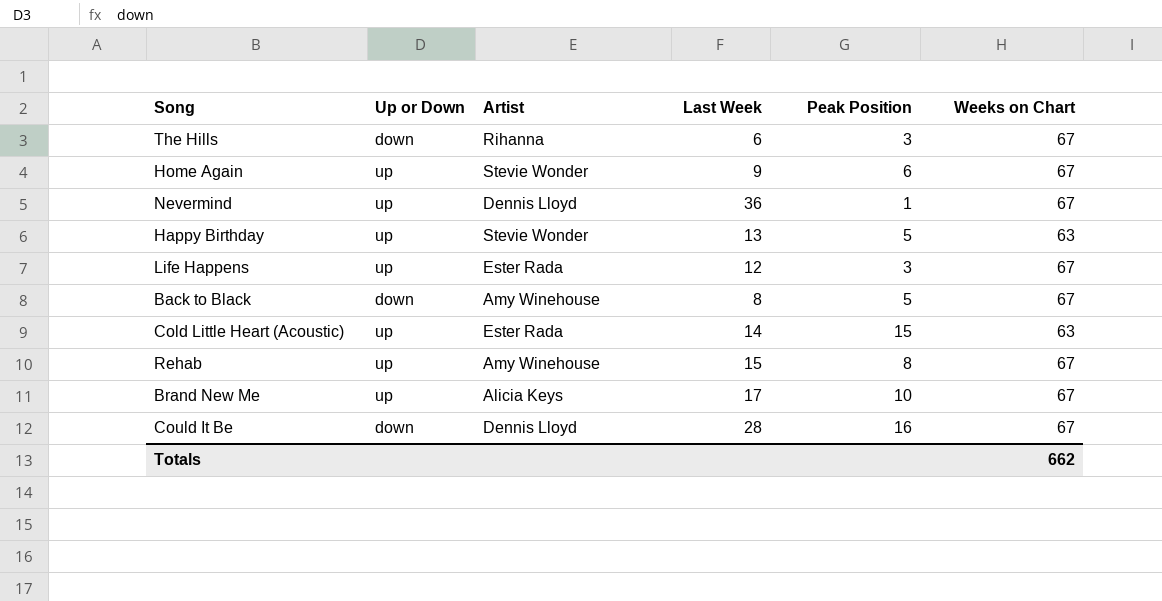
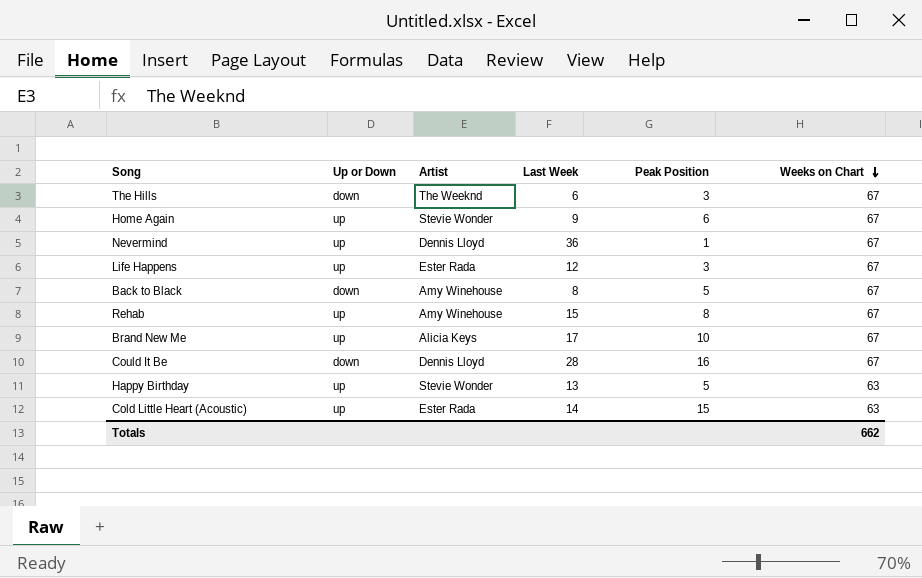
row order: none -> Weeks on Chart descending
The Hills | Artist: Rihanna -> The Weeknd

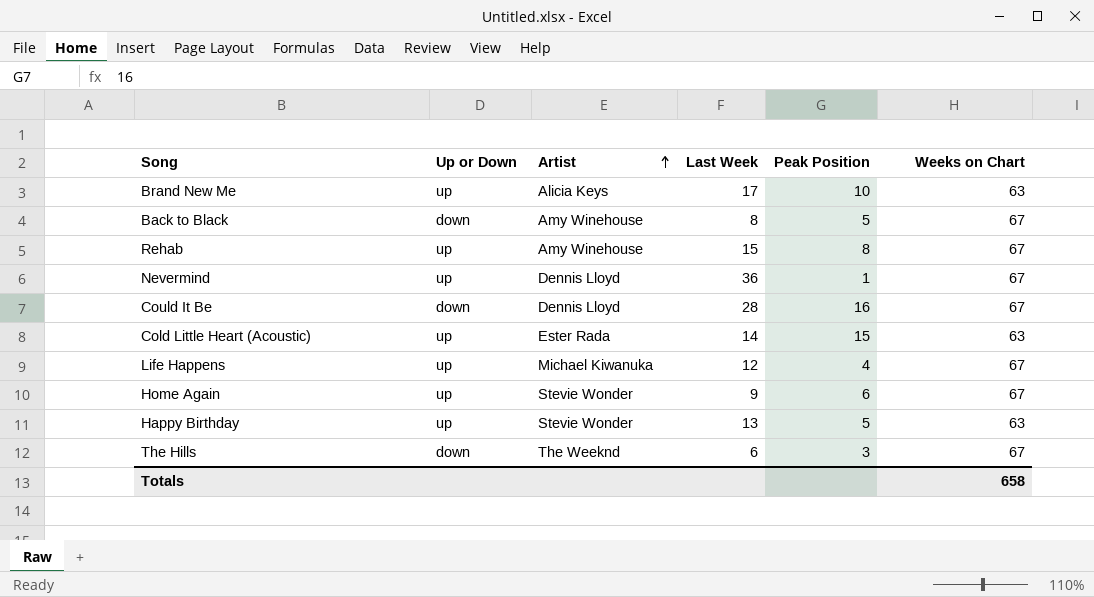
row order: Weeks on Chart descending -> Artist ascending
Brand New Me | Weeks on Chart: 67 -> 63
Life Happens | Artist: Ester Rada -> Michael Kiwanuka
Life Happens | Peak Position: 3 -> 4
Totals | Weeks on Chart: 662 -> 658

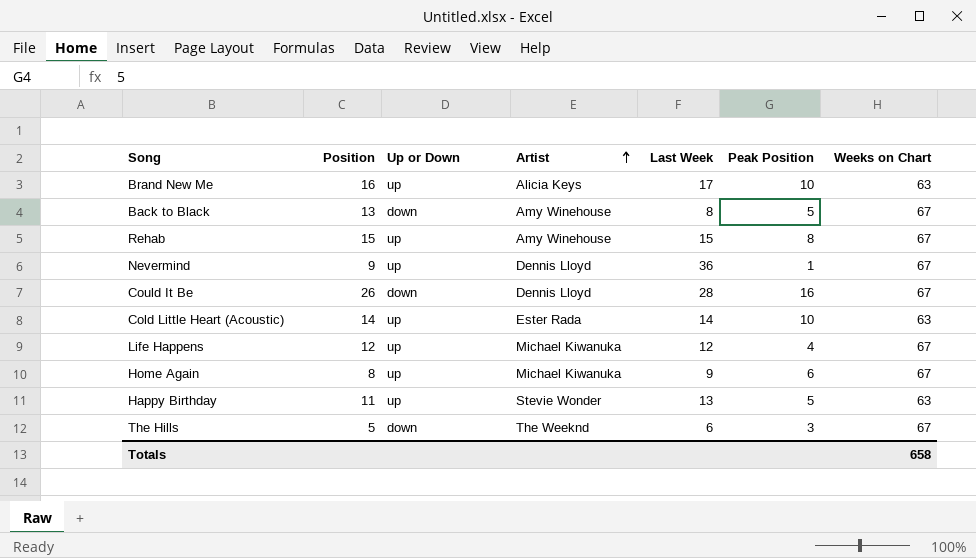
column Position | position: none -> 2
Cold Little Heart (Acoustic) | Peak Position: 15 -> 10
Home Again | Artist: Stevie Wonder -> Michael Kiwanuka

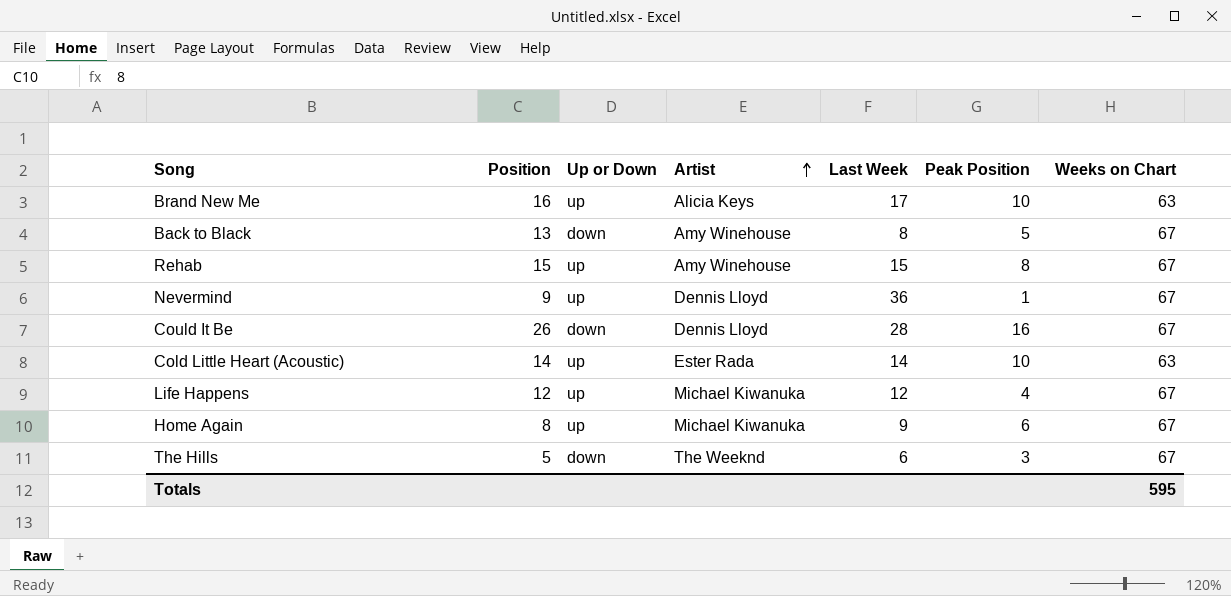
row Happy Birthday: 11 | up | Stevie Wonder | 13 | 5 | 63 -> none
Totals | Weeks on Chart: 658 -> 595

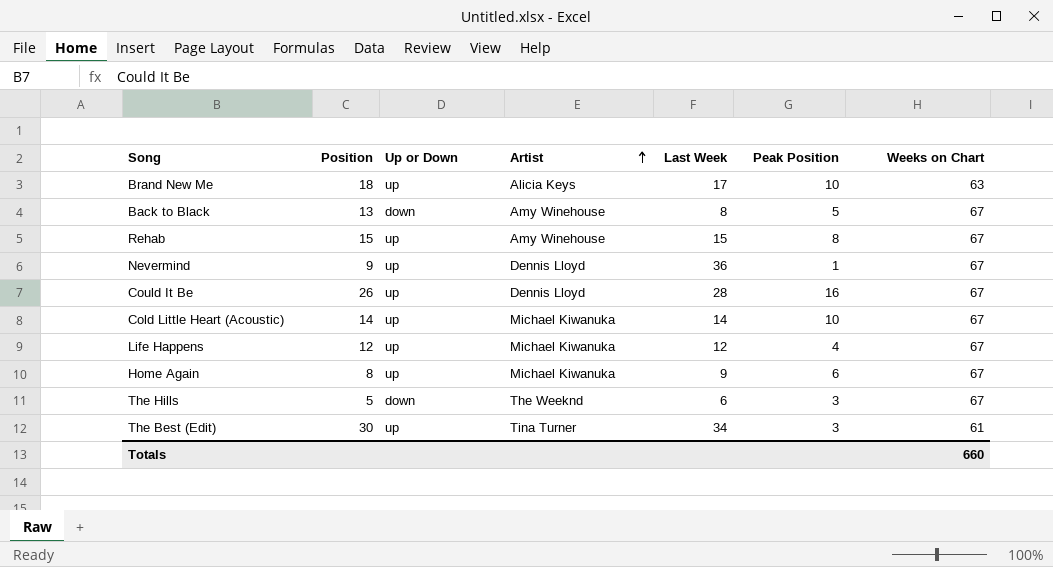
Brand New Me | Position: 16 -> 18
Could It Be | Up or Down: down -> up
Cold Little Heart (Acoustic) | Artist: Ester Rada -> Michael Kiwanuka
Cold Little Heart (Acoustic) | Weeks on Chart: 63 -> 67
row The Best (Edit): none -> 30 | up | Tina Turner | 34 | 3 | 61
Totals | Weeks on Chart: 595 -> 660

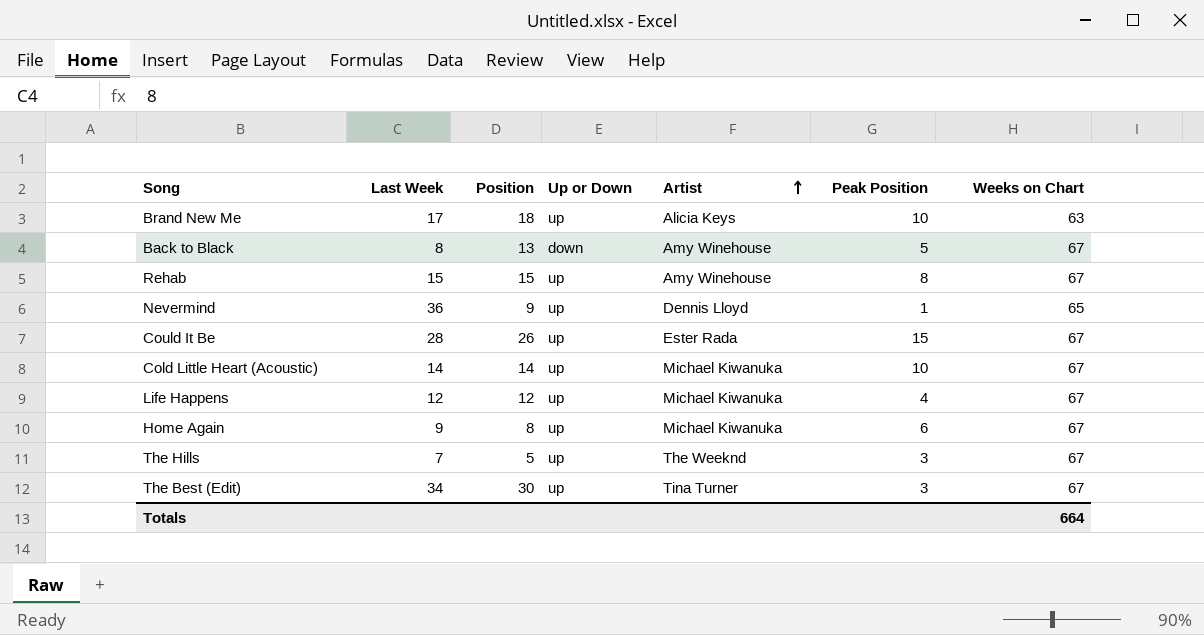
column Last Week | position: 5 -> 2
Nevermind | Weeks on Chart: 67 -> 65
Could It Be | Artist: Dennis Lloyd -> Ester Rada
Could It Be | Peak Position: 16 -> 15
The Hills | Last Week: 6 -> 7
The Hills | Up or Down: down -> up
The Best (Edit) | Weeks on Chart: 61 -> 67
Totals | Weeks on Chart: 660 -> 664

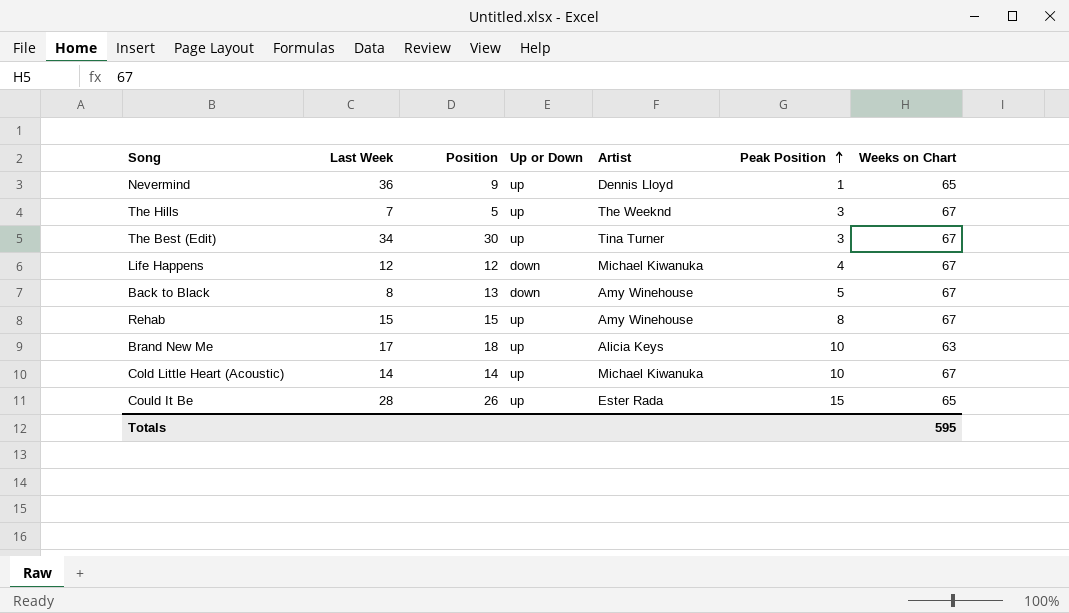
row order: Artist ascending -> Peak Position ascending
row Home Again: 9 | 8 | up | Michael Kiwanuka | 6 | 67 -> none
Life Happens | Up or Down: up -> down
Could It Be | Weeks on Chart: 67 -> 65
Totals | Weeks on Chart: 664 -> 595

